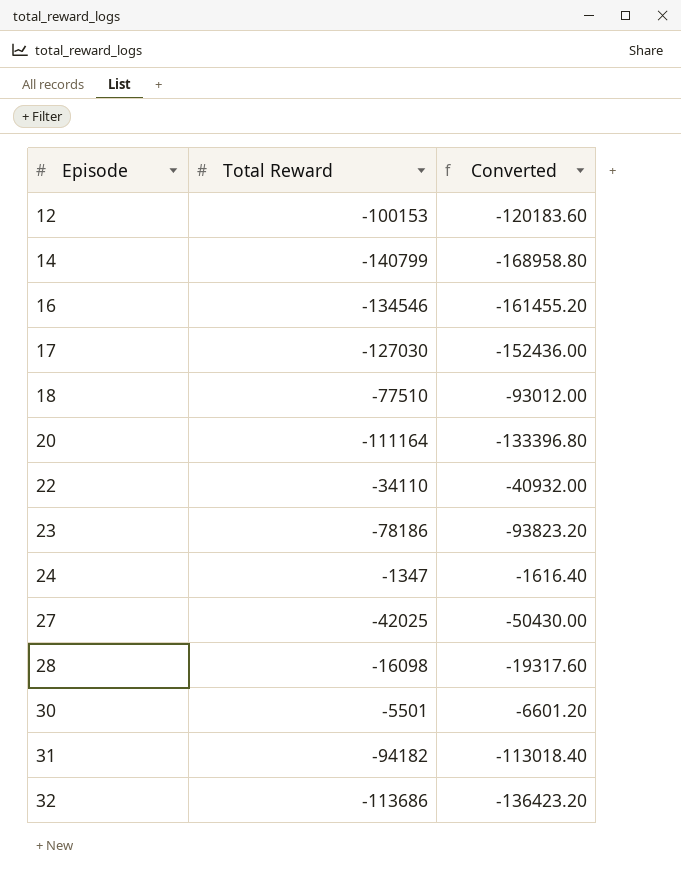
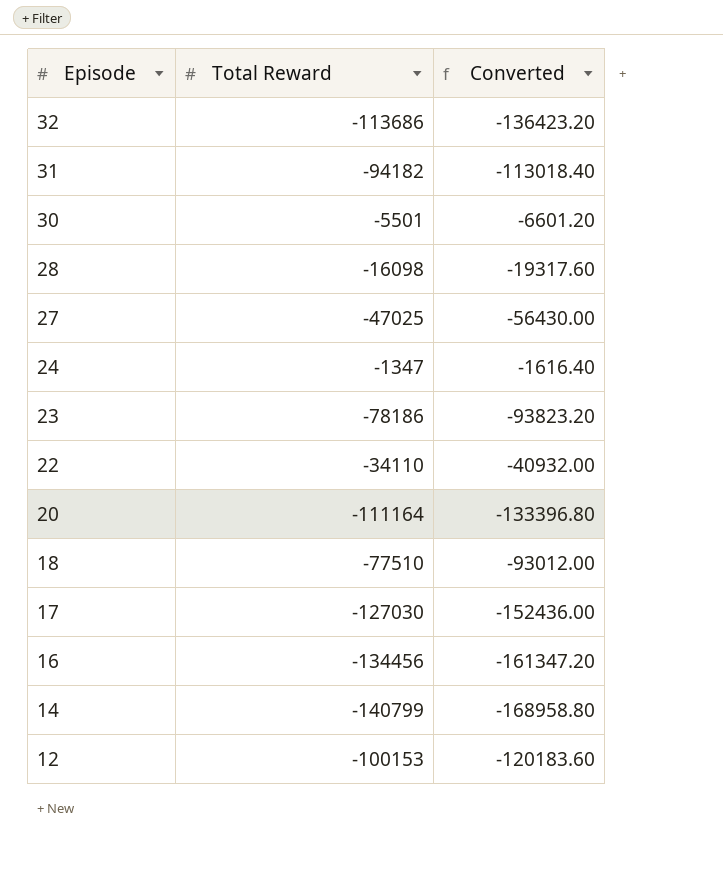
row order: Episode ascending -> Episode descending
27 | Total Reward: -42025 -> -47025
27 | Converted: -50430.00 -> -56430.00
16 | Total Reward: -134546 -> -134456
16 | Converted: -161455.20 -> -161347.20

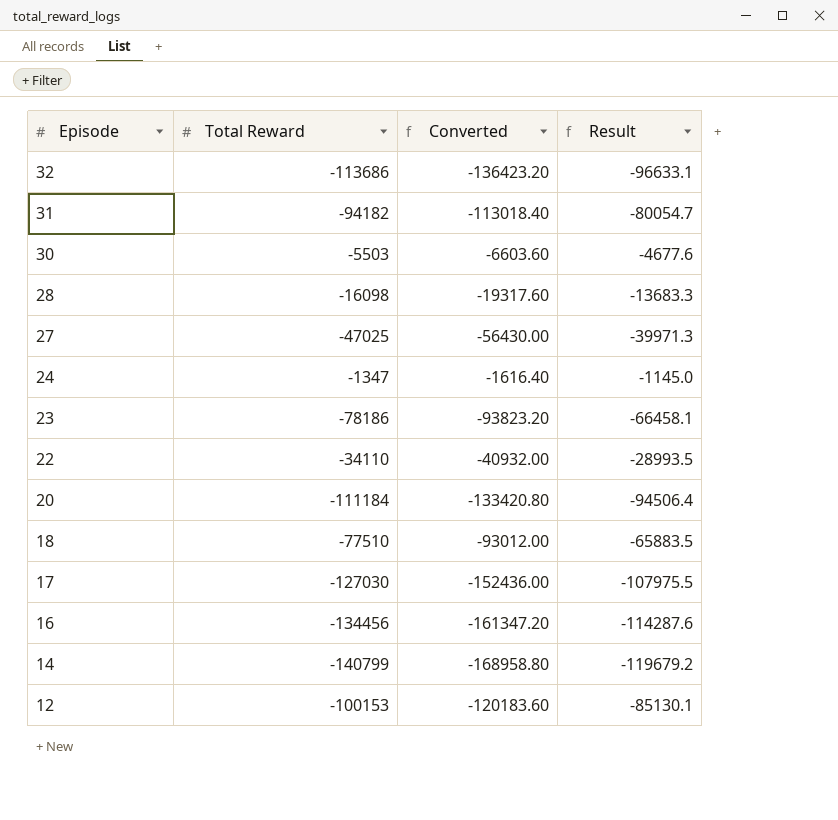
column Result | formula: none -> [Total Reward] * 0.85
30 | Total Reward: -5501 -> -5503
30 | Converted: -6601.20 -> -6603.60
20 | Total Reward: -111164 -> -111184
20 | Converted: -133396.80 -> -133420.80

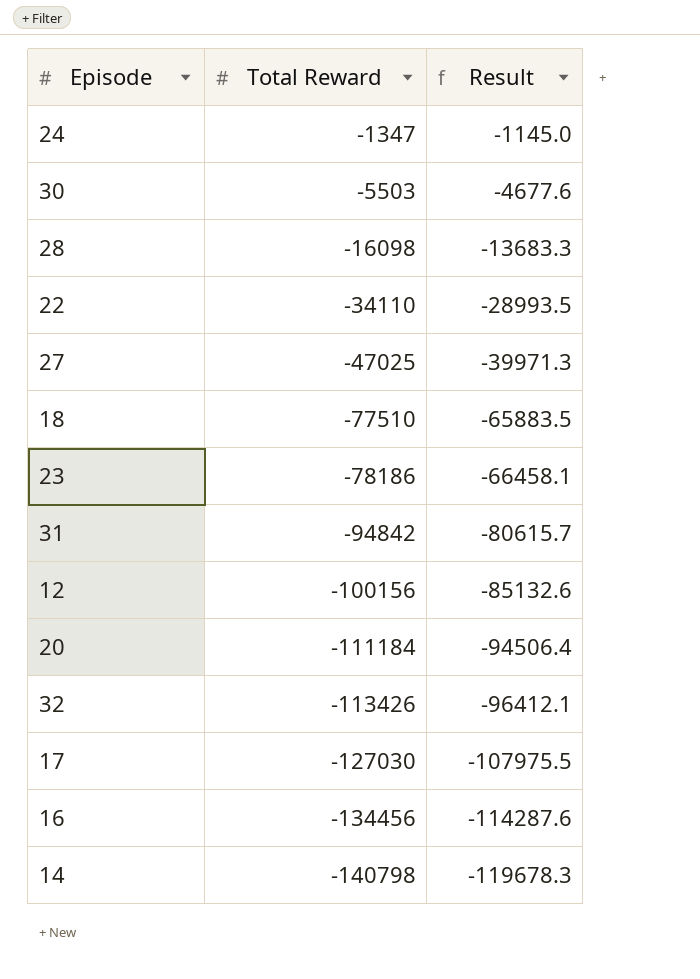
row order: Episode descending -> Total Reward descending
column Converted | formula: [Total Reward] * 1.2 -> none
31 | Total Reward: -94182 -> -94842
31 | Result: -80054.7 -> -80615.7
12 | Total Reward: -100153 -> -100156
12 | Result: -85130.1 -> -85132.6
32 | Total Reward: -113686 -> -113426
32 | Result: -96633.1 -> -96412.1
14 | Total Reward: -140799 -> -140798
14 | Result: -119679.2 -> -119678.3

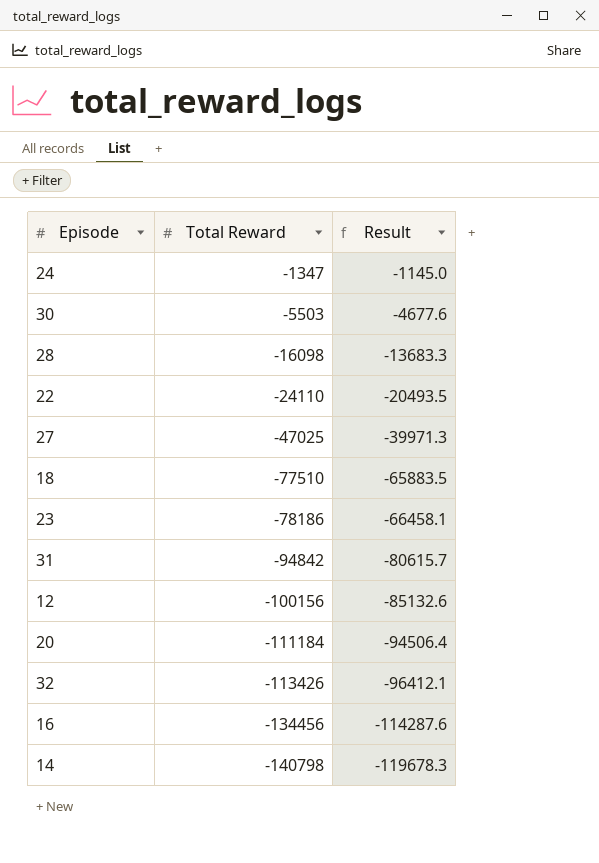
row 17: -127030 | -107975.5 -> none
22 | Total Reward: -34110 -> -24110
22 | Result: -28993.5 -> -20493.5

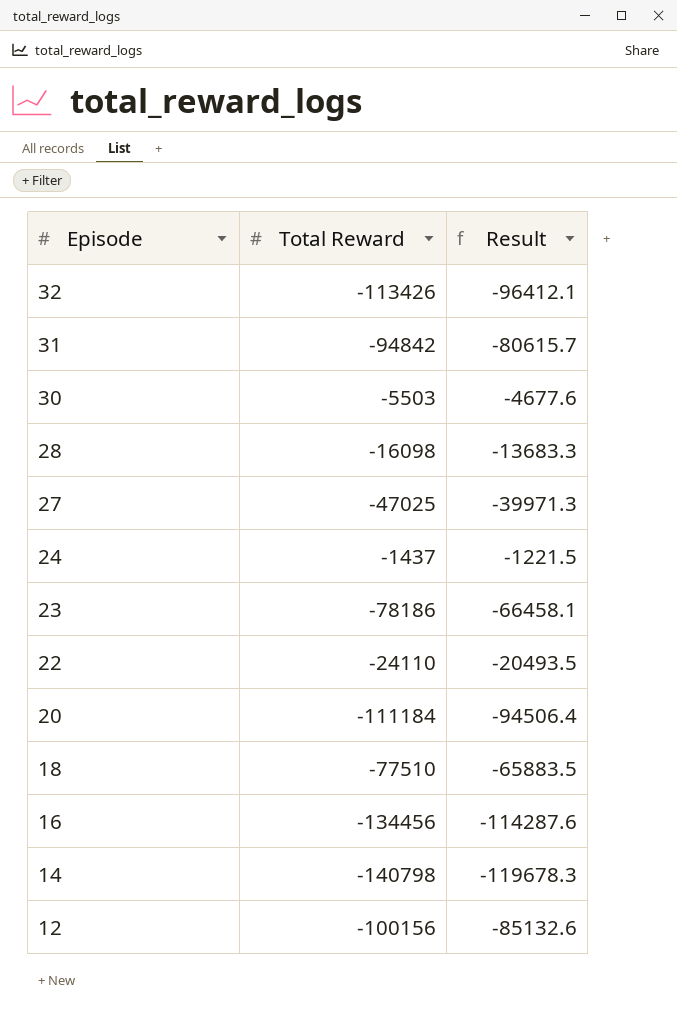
row order: Total Reward descending -> Episode descending
24 | Total Reward: -1347 -> -1437
24 | Result: -1145.0 -> -1221.5

